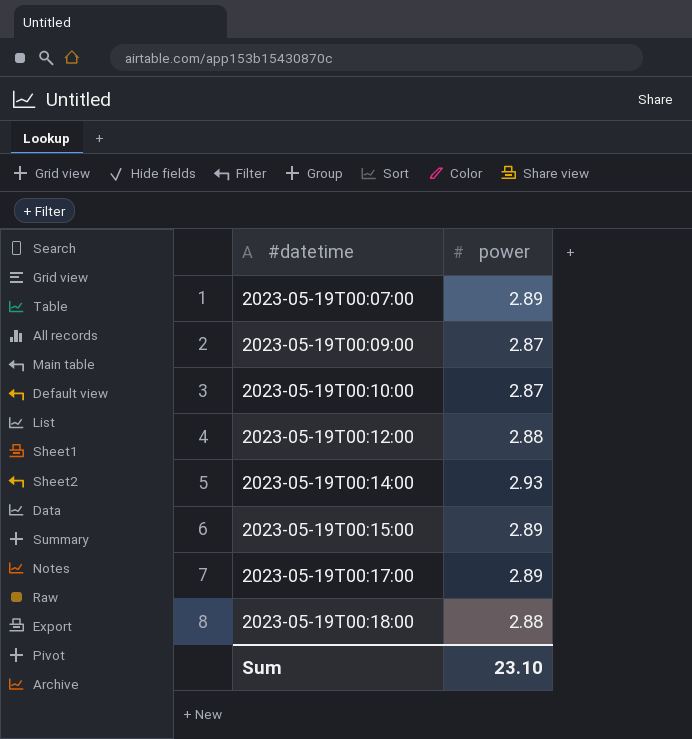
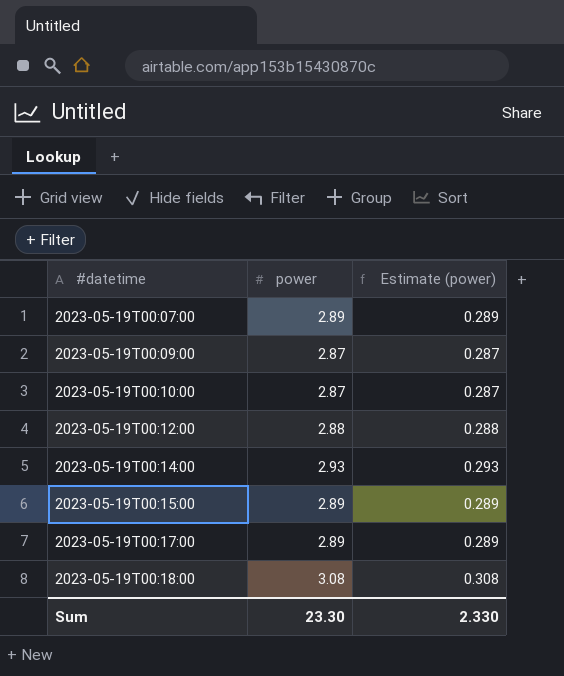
column Estimate (power) | formula: none -> [power] * 0.1
2023-05-19T00:18:00 | power: 2.88 -> 3.08
Sum | power: 23.10 -> 23.30

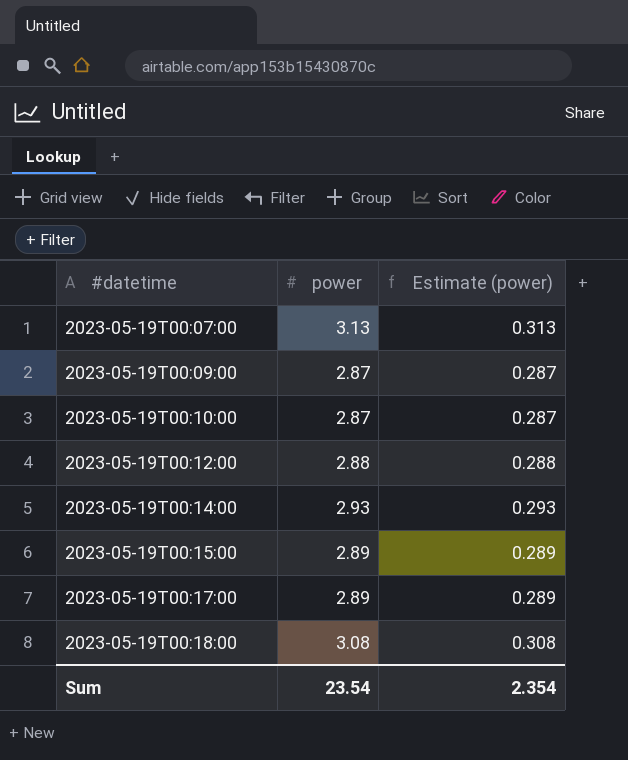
2023-05-19T00:07:00 | power: 2.89 -> 3.13
2023-05-19T00:07:00 | Estimate (power): 0.289 -> 0.313
Sum | power: 23.30 -> 23.54
Sum | Estimate (power): 2.330 -> 2.354

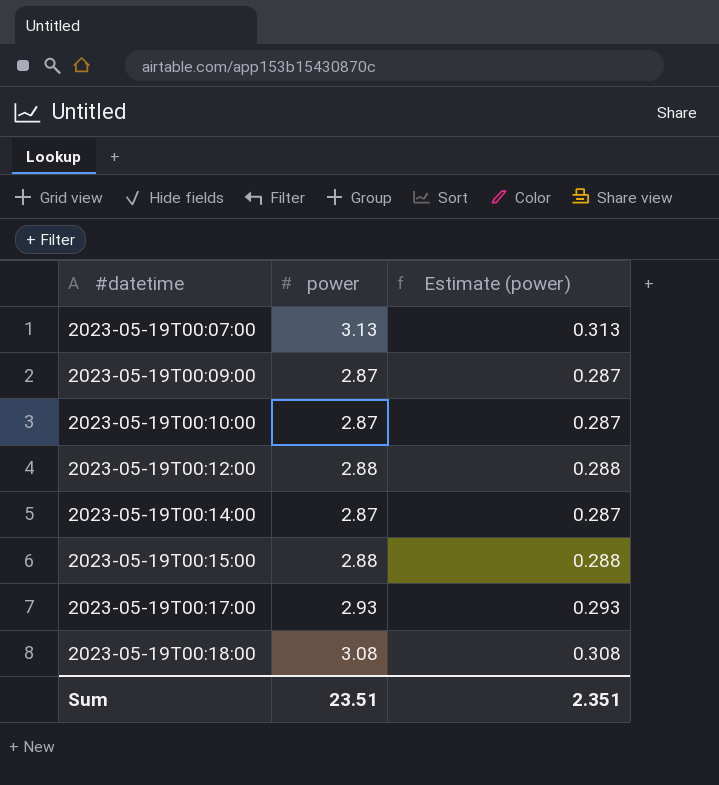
2023-05-19T00:14:00 | power: 2.93 -> 2.87
2023-05-19T00:14:00 | Estimate (power): 0.293 -> 0.287
2023-05-19T00:15:00 | power: 2.89 -> 2.88
2023-05-19T00:15:00 | Estimate (power): 0.289 -> 0.288
2023-05-19T00:17:00 | power: 2.89 -> 2.93
2023-05-19T00:17:00 | Estimate (power): 0.289 -> 0.293
Sum | power: 23.54 -> 23.51
Sum | Estimate (power): 2.354 -> 2.351

